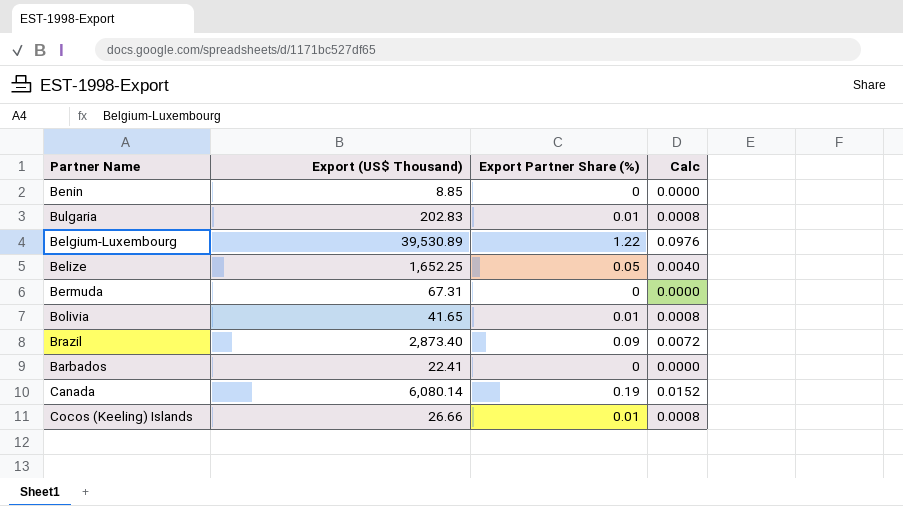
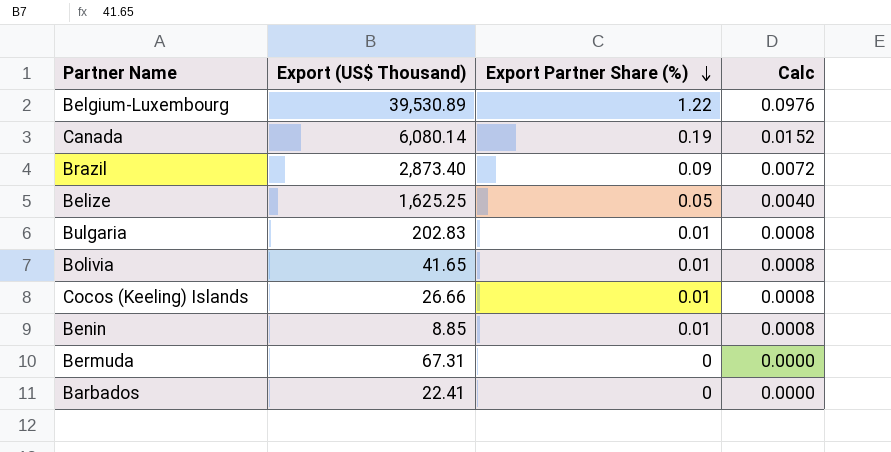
row order: none -> Export Partner Share (%) descending
Belize | Export (US$ Thousand): 1,652.25 -> 1,625.25
Benin | Export Partner Share (%): 0 -> 0.01
Benin | Calc: 0.0000 -> 0.0008

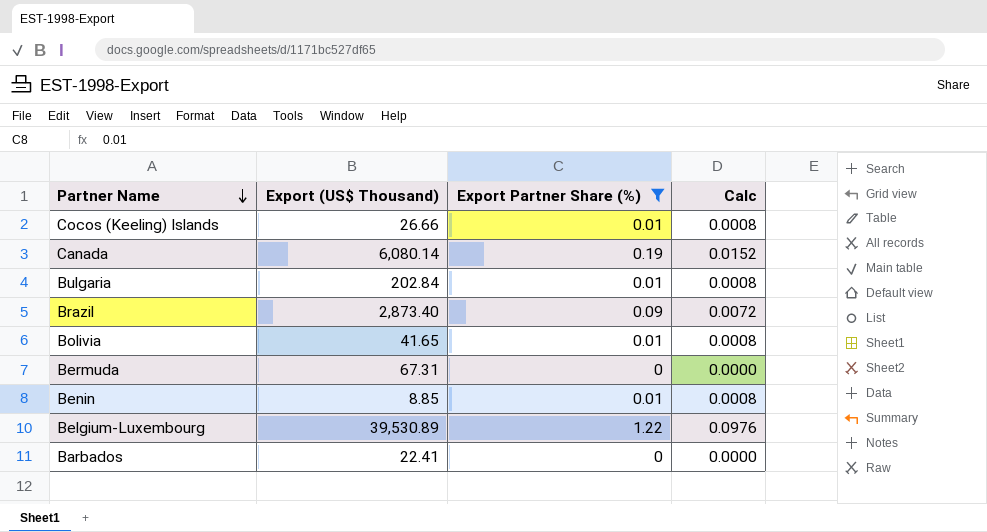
filter: none -> Export Partner Share (%) != 0.05
row order: Export Partner Share (%) descending -> Partner Name descending
Bulgaria | Export (US$ Thousand): 202.83 -> 202.84

